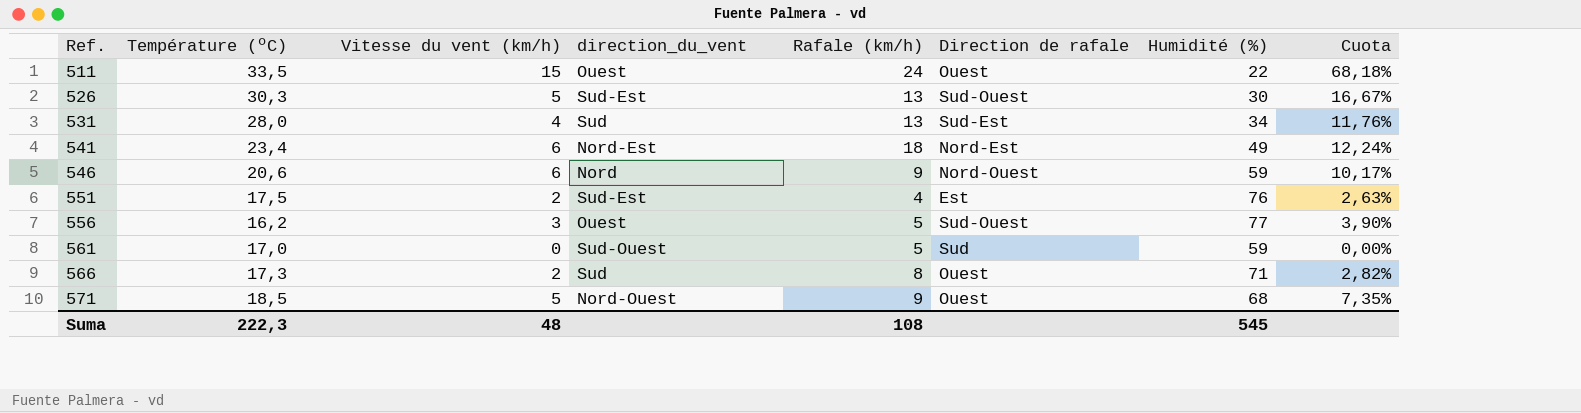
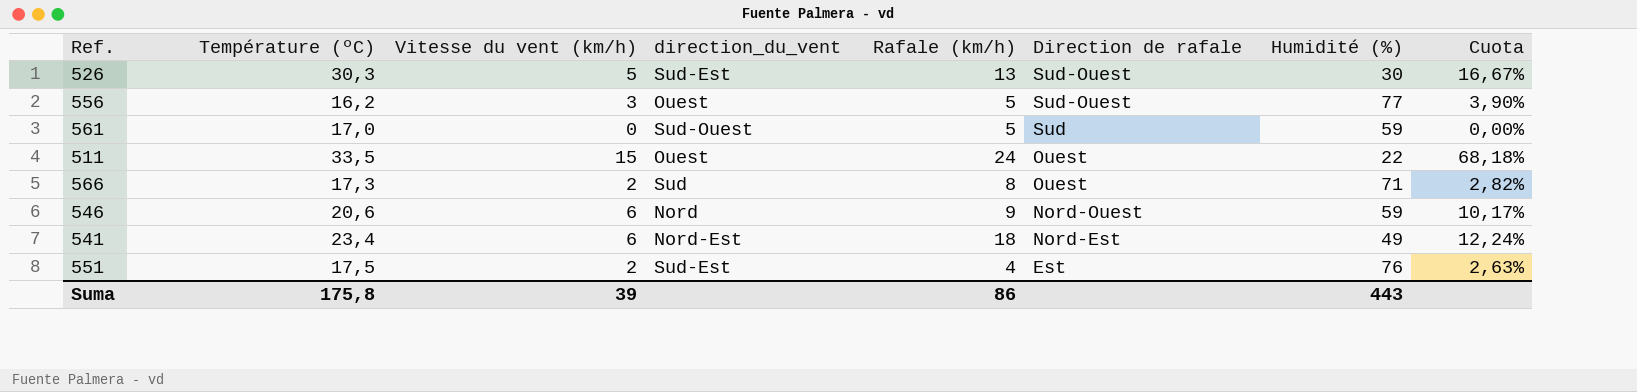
row order: Ref. ascending -> Direction de rafale descending
row 531: 28,0 | 4 | Sud | 13 | Sud-Est | 34 | 11,76% -> none
row 571: 18,5 | 5 | Nord-Ouest | 9 | Ouest | 68 | 7,35% -> none
Suma | Température (ºC): 222,3 -> 175,8
Suma | Vitesse du vent (km/h): 48 -> 39
Suma | Rafale (km/h): 108 -> 86
Suma | Humidité (%): 545 -> 443

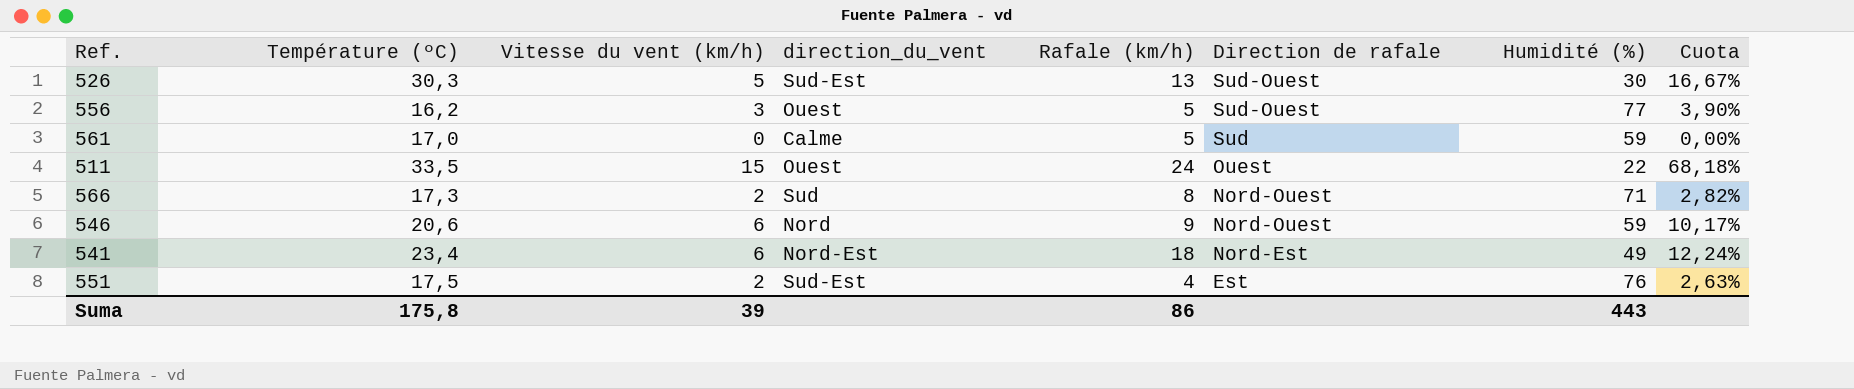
561 | direction_du_vent: Sud-Ouest -> Calme
566 | Direction de rafale: Ouest -> Nord-Ouest

